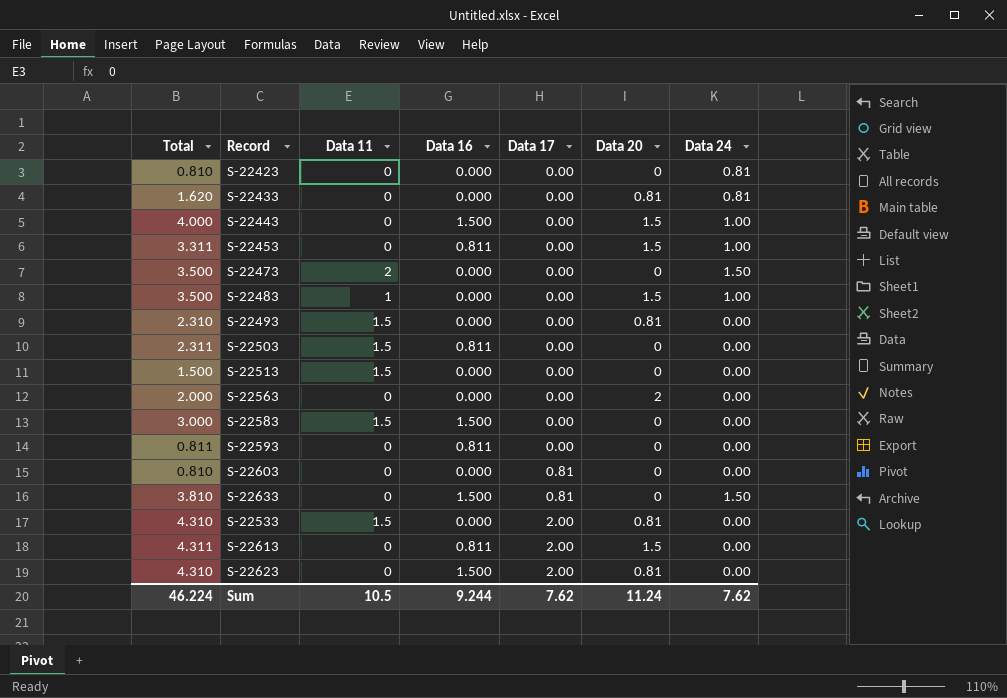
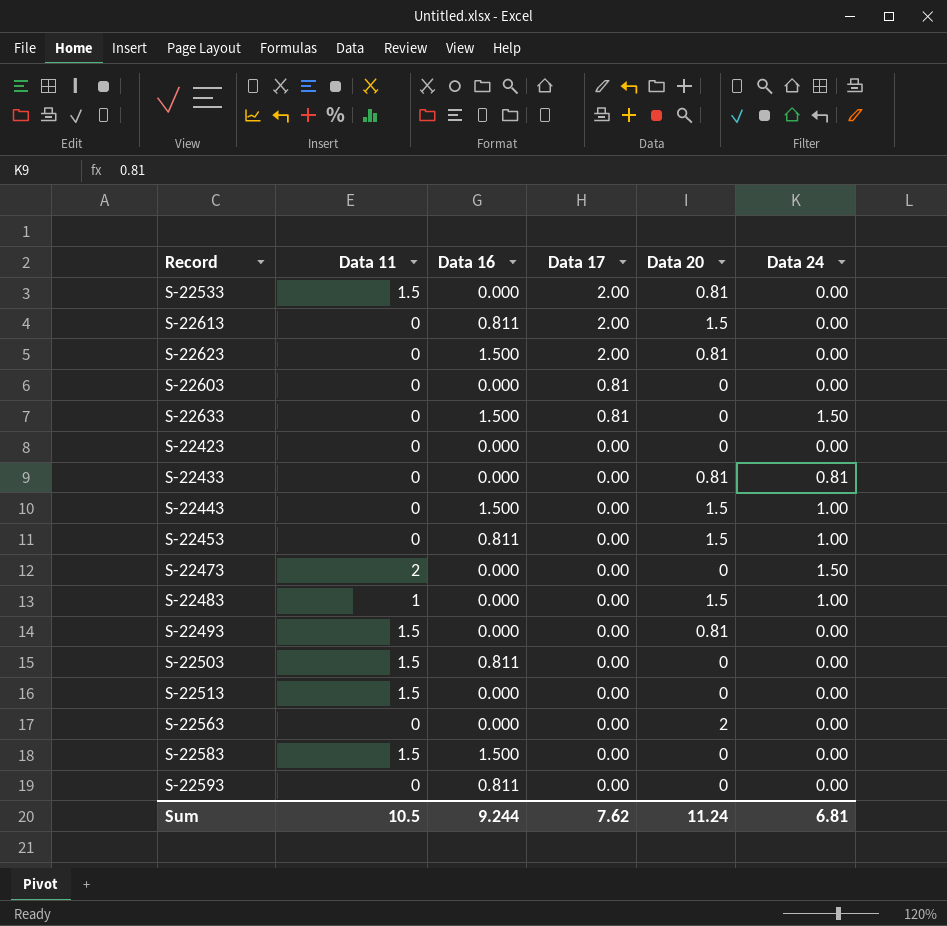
row order: Data 17 ascending -> Data 17 descending
column Total | formula: [Data 11] + [Data 16] + [Data 17] + [Data 20] + [Data 24] -> none
S-22423 | Data 24: 0.81 -> 0.00
Sum | Data 24: 7.62 -> 6.81

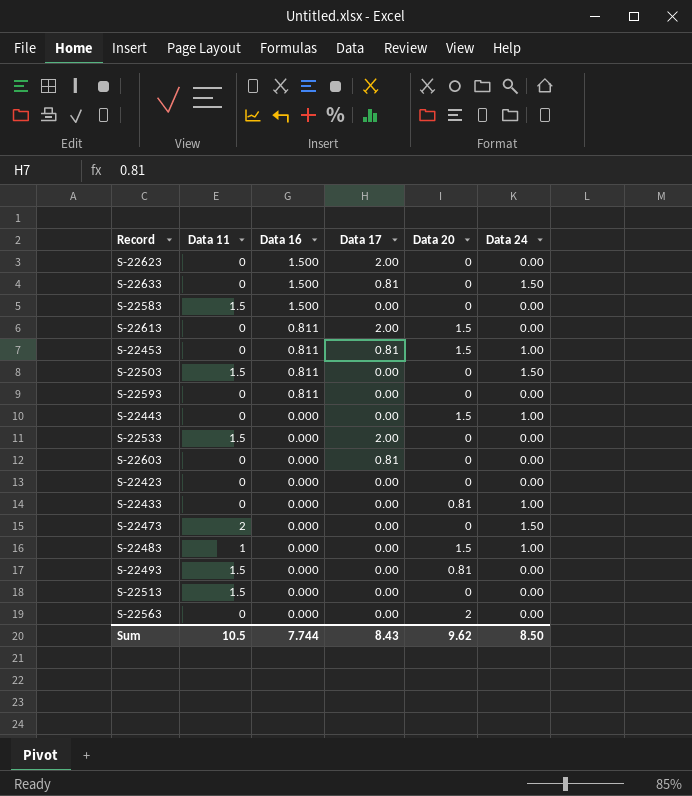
row order: Data 17 descending -> Data 16 descending
S-22623 | Data 20: 0.81 -> 0
S-22453 | Data 17: 0.00 -> 0.81
S-22503 | Data 24: 0.00 -> 1.50
S-22443 | Data 16: 1.500 -> 0.000
S-22533 | Data 20: 0.81 -> 0
S-22433 | Data 24: 0.81 -> 1.00
Sum | Data 16: 9.244 -> 7.744
Sum | Data 17: 7.62 -> 8.43
Sum | Data 20: 11.24 -> 9.62
Sum | Data 24: 6.81 -> 8.50

